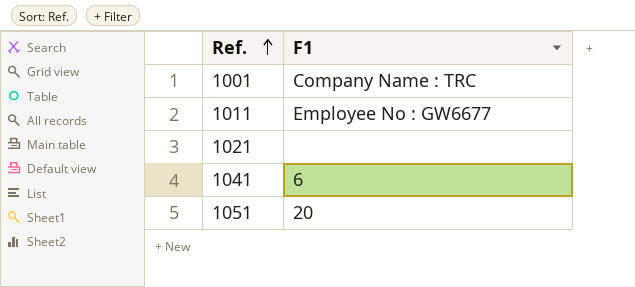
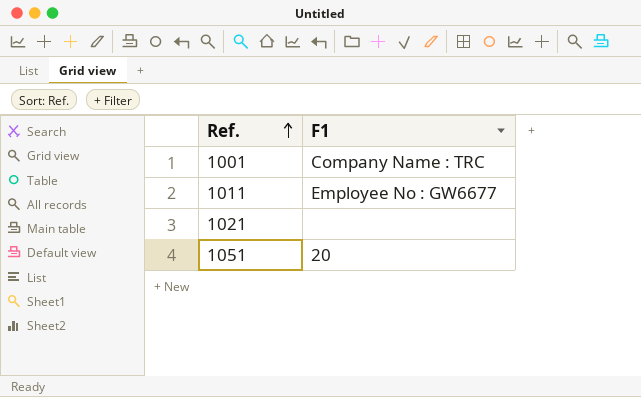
row 1041: 6 -> none

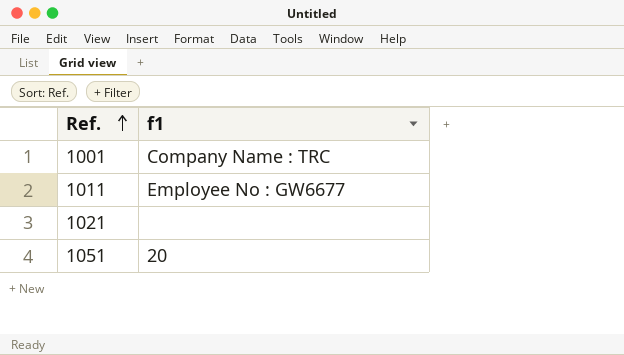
column name: F1 -> f1

